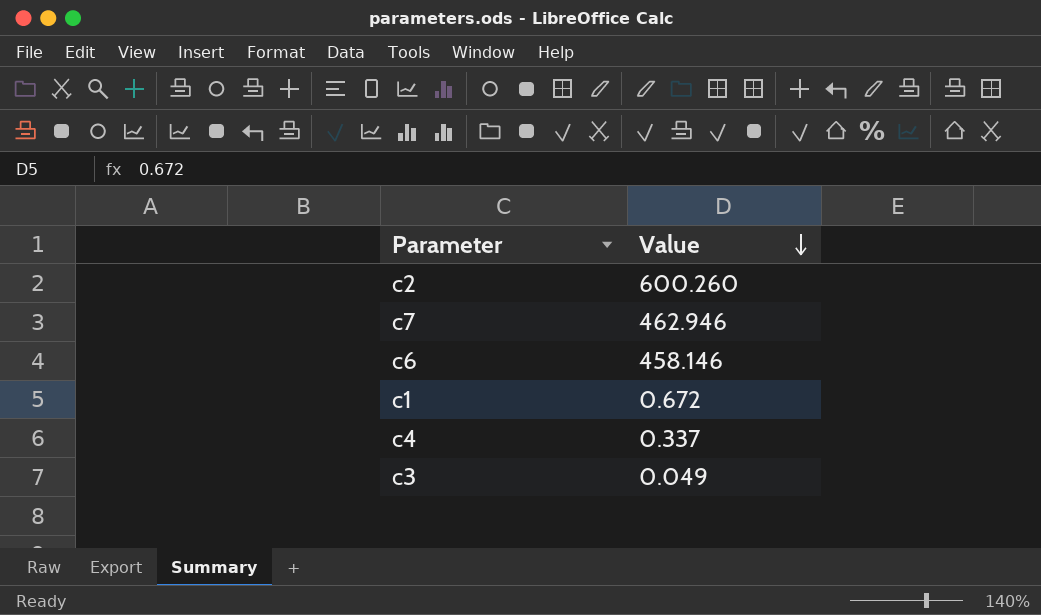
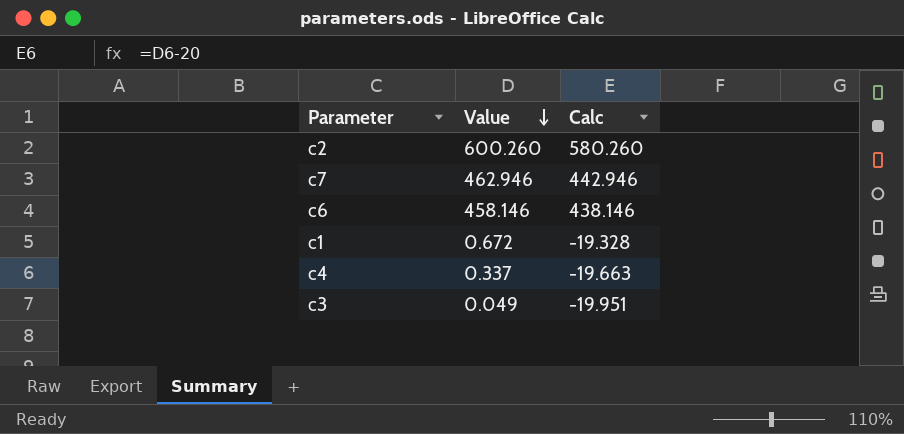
column Calc | formula: none -> [Value] - 20

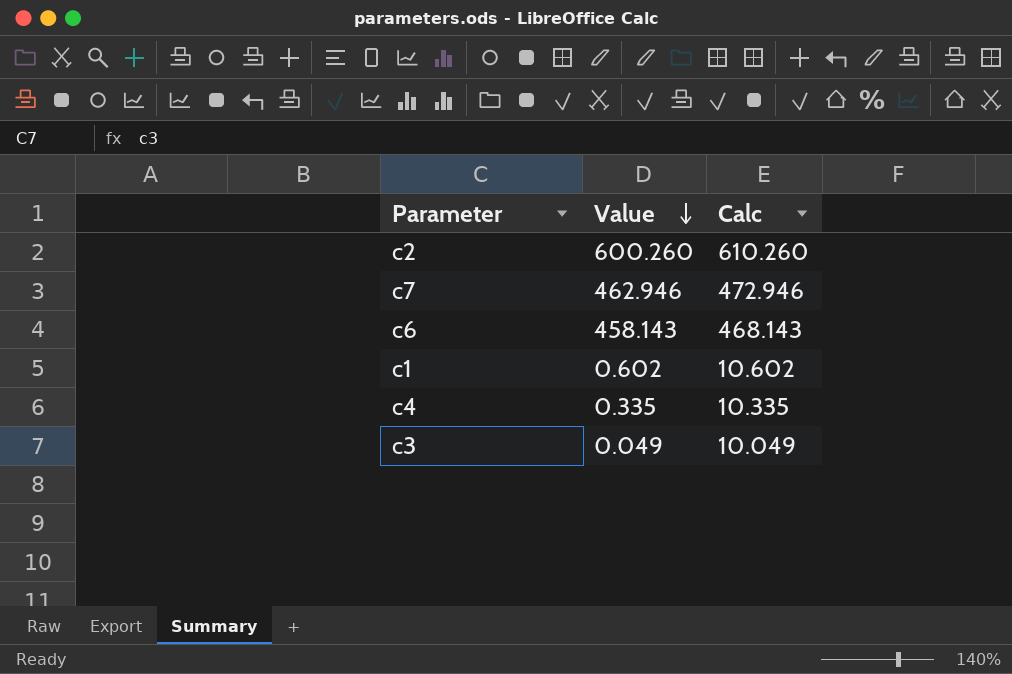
column Calc | formula: [Value] - 20 -> [Value] + 10
c6 | Value: 458.146 -> 458.143
c1 | Value: 0.672 -> 0.602
c4 | Value: 0.337 -> 0.335

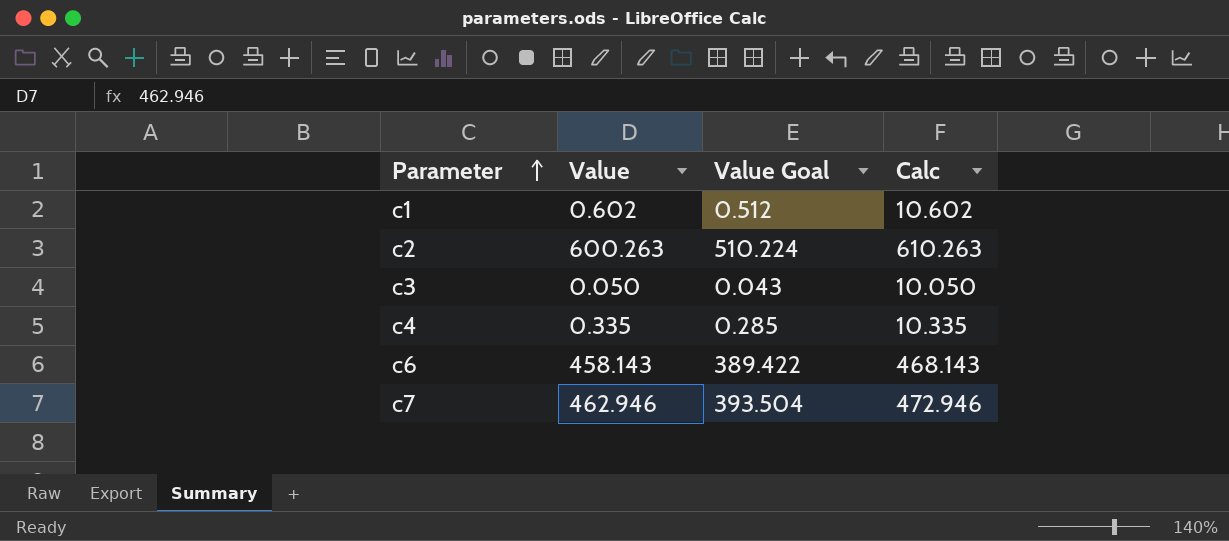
row order: Value descending -> Parameter ascending
column Value Goal | formula: none -> [Value] * 0.85
c2 | Value: 600.260 -> 600.263
c2 | Calc: 610.260 -> 610.263
c3 | Value: 0.049 -> 0.050
c3 | Calc: 10.049 -> 10.050

